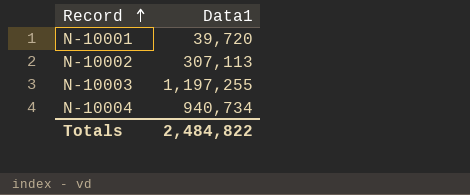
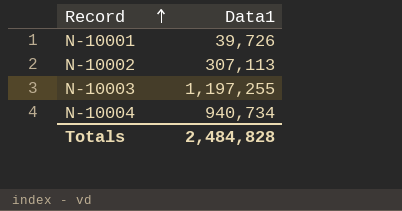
N-10001 | Data1: 39,720 -> 39,726
Totals | Data1: 2,484,822 -> 2,484,828

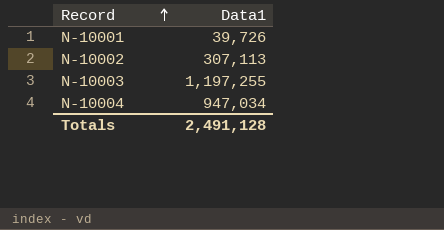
N-10004 | Data1: 940,734 -> 947,034
Totals | Data1: 2,484,828 -> 2,491,128

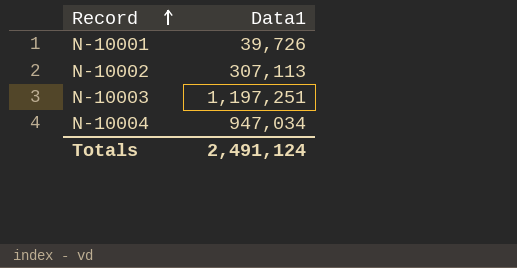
N-10003 | Data1: 1,197,255 -> 1,197,251
Totals | Data1: 2,491,128 -> 2,491,124

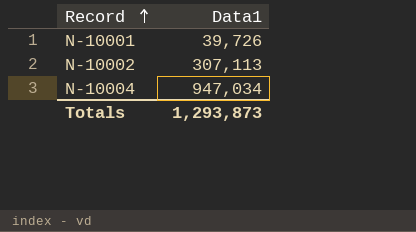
row N-10003: 1,197,251 -> none
Totals | Data1: 2,491,124 -> 1,293,873

